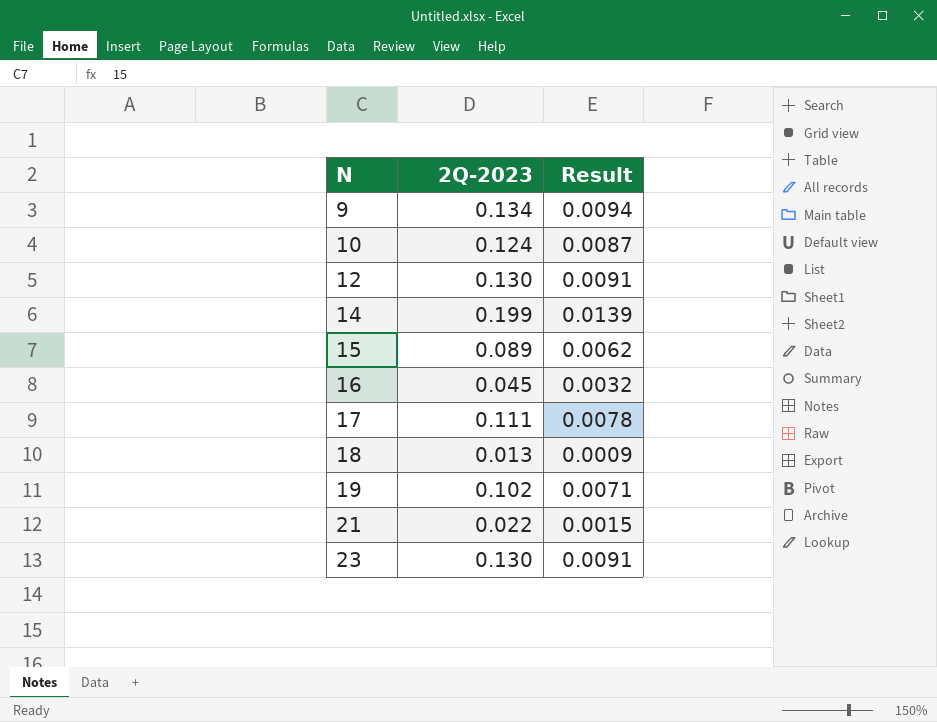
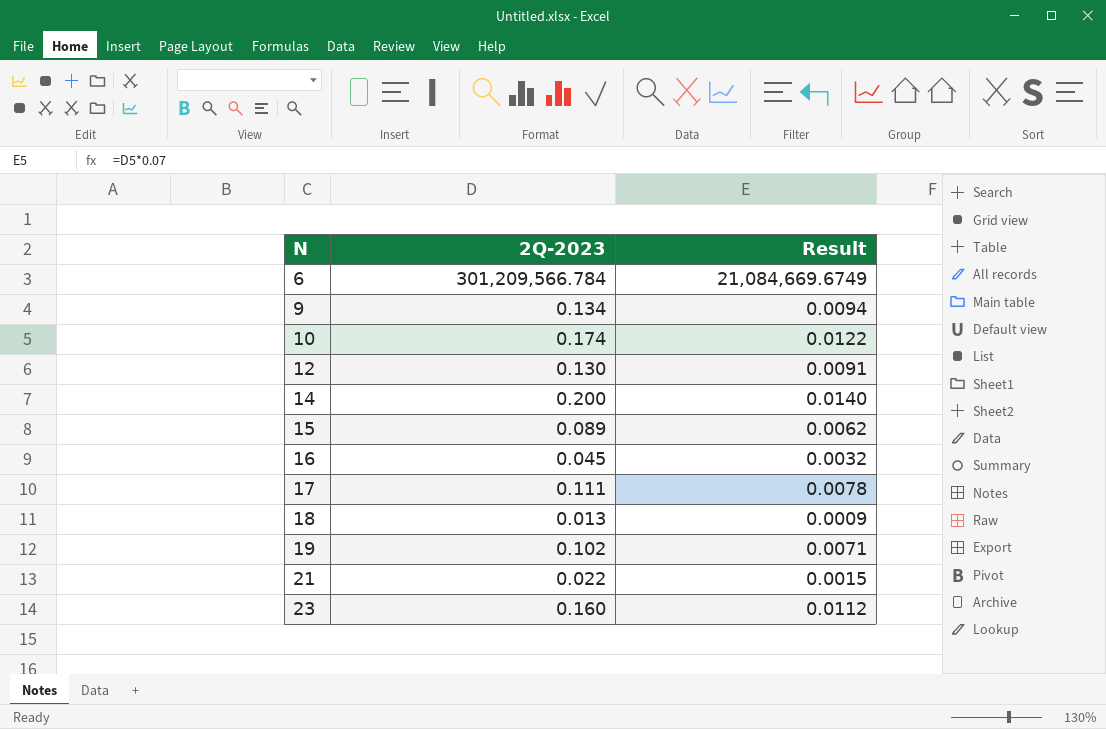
row 6: none -> 301,209,566.784 | 21,084,669.6749
10 | 2Q-2023: 0.124 -> 0.174
10 | Result: 0.0087 -> 0.0122
14 | 2Q-2023: 0.199 -> 0.200
14 | Result: 0.0139 -> 0.0140
23 | 2Q-2023: 0.130 -> 0.160
23 | Result: 0.0091 -> 0.0112

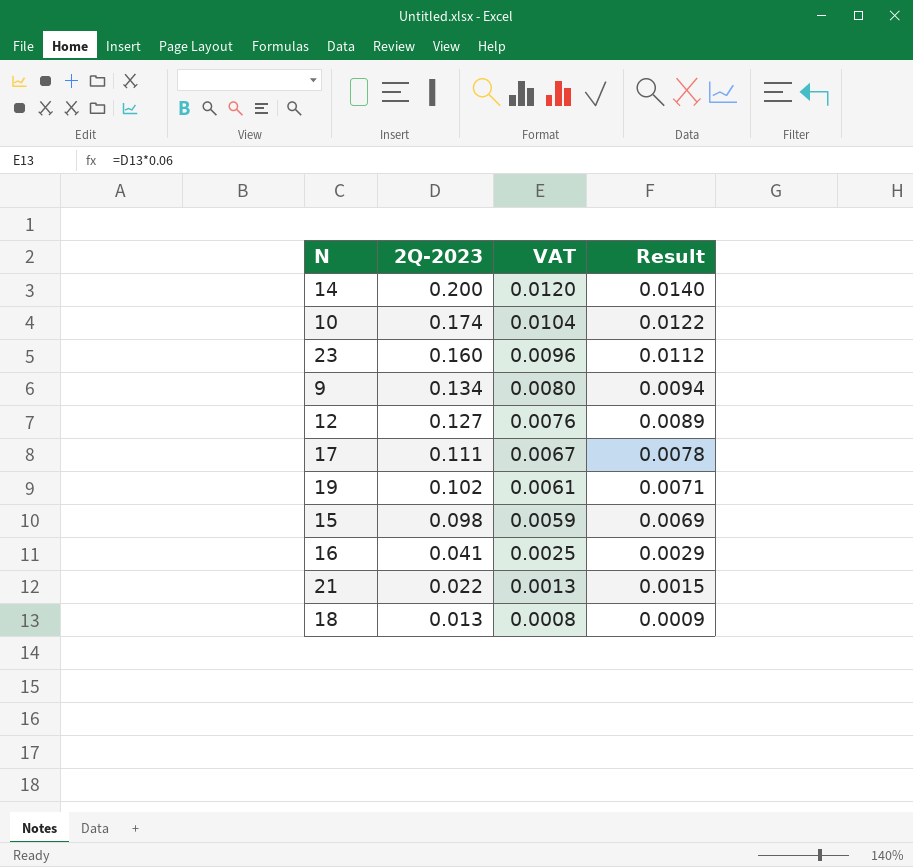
row order: N ascending -> 2Q-2023 descending
column VAT | formula: none -> [2Q-2023] * 0.06
row 6: 301,209,566.784 | 21,084,669.6749 -> none
12 | 2Q-2023: 0.130 -> 0.127
12 | Result: 0.0091 -> 0.0089
15 | 2Q-2023: 0.089 -> 0.098
15 | Result: 0.0062 -> 0.0069
16 | 2Q-2023: 0.045 -> 0.041
16 | Result: 0.0032 -> 0.0029

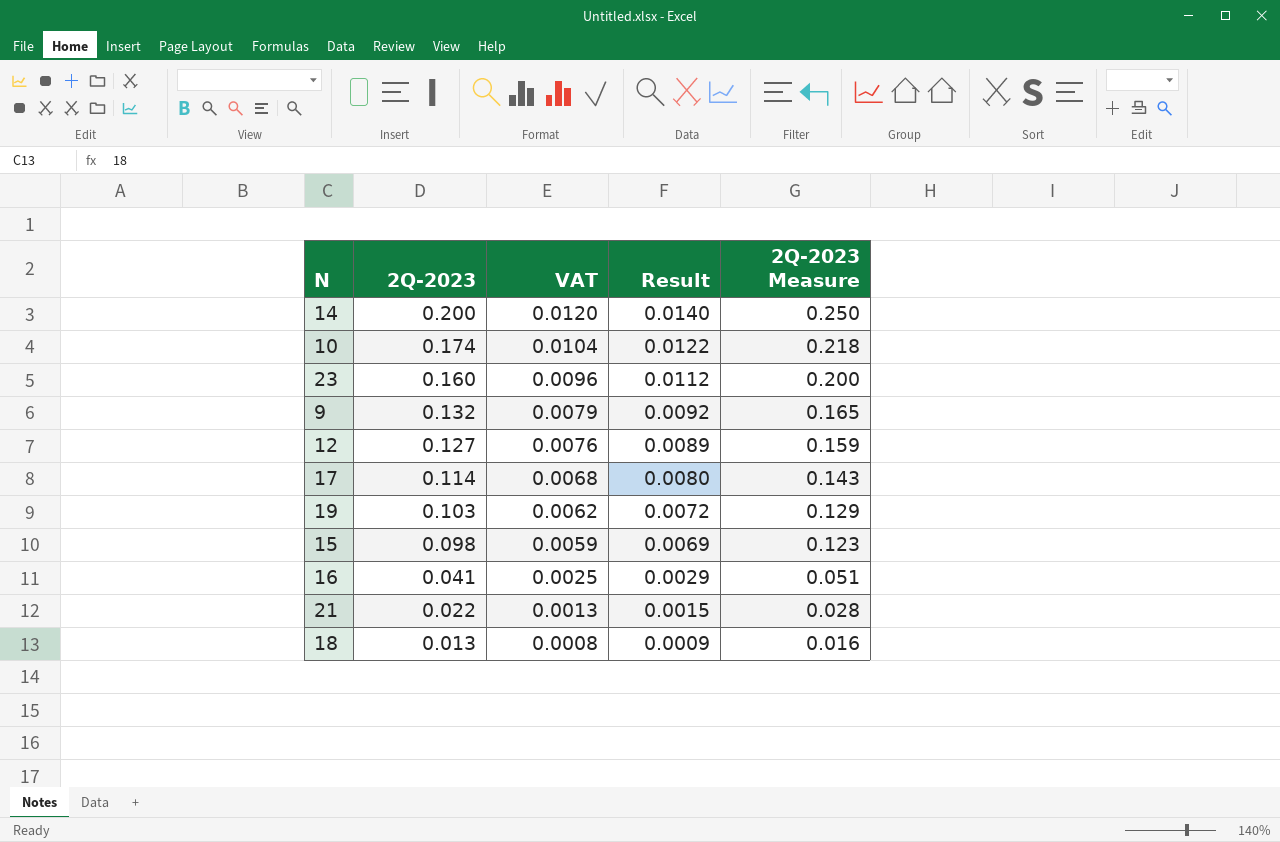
column 2Q-2023 Measure | formula: none -> [2Q-2023] * 1.25
9 | 2Q-2023: 0.134 -> 0.132
9 | VAT: 0.0080 -> 0.0079
9 | Result: 0.0094 -> 0.0092
17 | 2Q-2023: 0.111 -> 0.114
17 | VAT: 0.0067 -> 0.0068
17 | Result: 0.0078 -> 0.0080
19 | 2Q-2023: 0.102 -> 0.103
19 | VAT: 0.0061 -> 0.0062
19 | Result: 0.0071 -> 0.0072

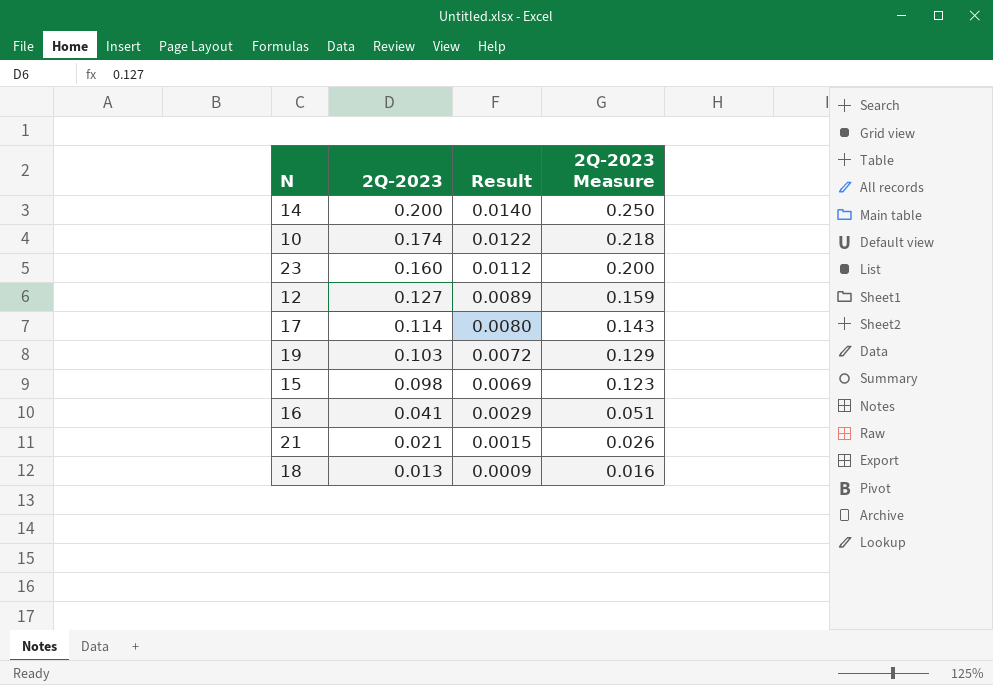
column VAT | formula: [2Q-2023] * 0.06 -> none
row 9: 0.132 | 0.0079 | 0.0092 | 0.165 -> none
21 | 2Q-2023: 0.022 -> 0.021
21 | 2Q-2023 Measure: 0.028 -> 0.026

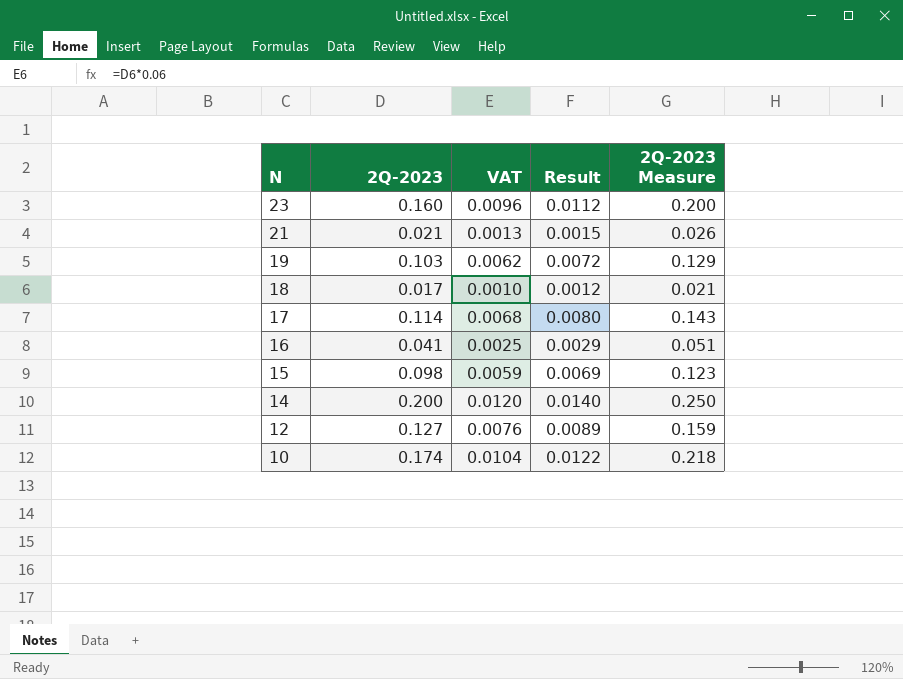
row order: 2Q-2023 descending -> N descending
column VAT | formula: none -> [2Q-2023] * 0.06
18 | 2Q-2023: 0.013 -> 0.017
18 | Result: 0.0009 -> 0.0012
18 | 2Q-2023 Measure: 0.016 -> 0.021

